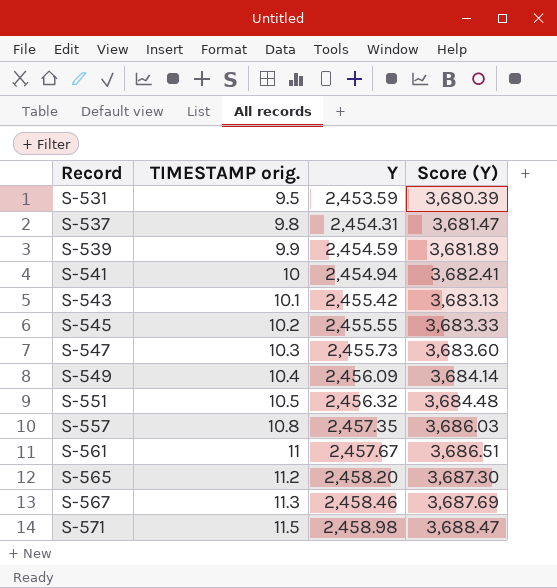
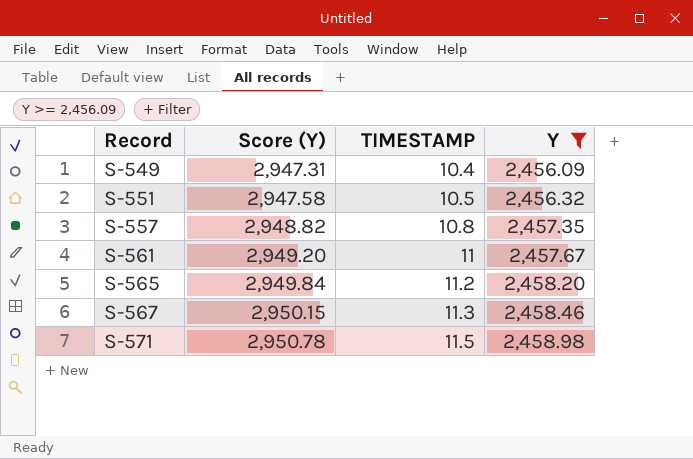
filter: none -> Y >= 2,456.09
column Score (Y) | formula: [Y] * 1.5 -> [Y] * 1.2
column Score (Y) | position: 4 -> 2
column name: TIMESTAMP orig. -> TIMESTAMP

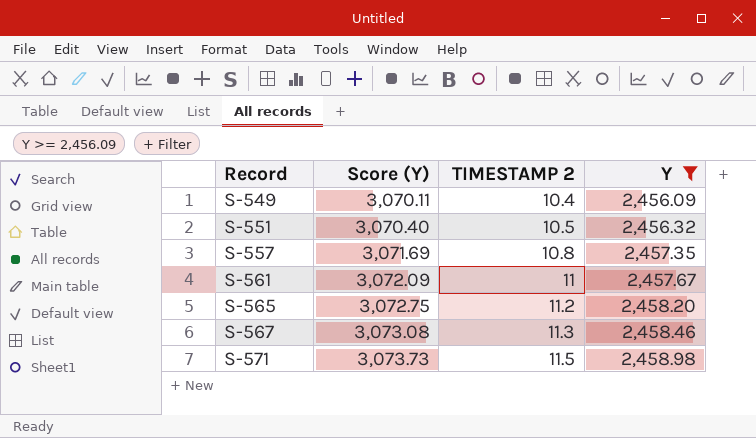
column Score (Y) | formula: [Y] * 1.2 -> [Y] * 1.25
column name: TIMESTAMP -> TIMESTAMP 2

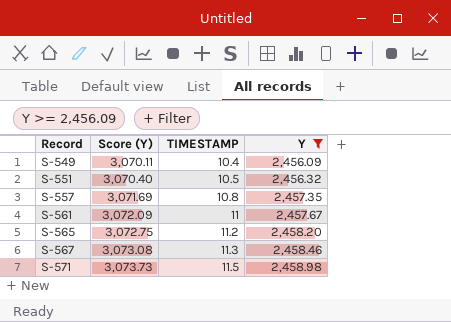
column name: TIMESTAMP 2 -> TIMESTAMP

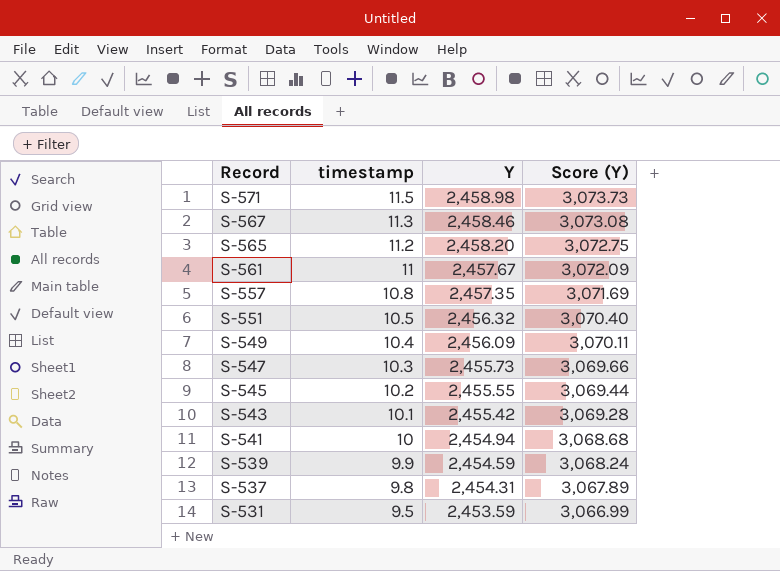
filter: Y >= 2,456.09 -> none
row order: Record ascending -> Record descending
column name: TIMESTAMP -> timestamp
column Score (Y) | position: 2 -> 4

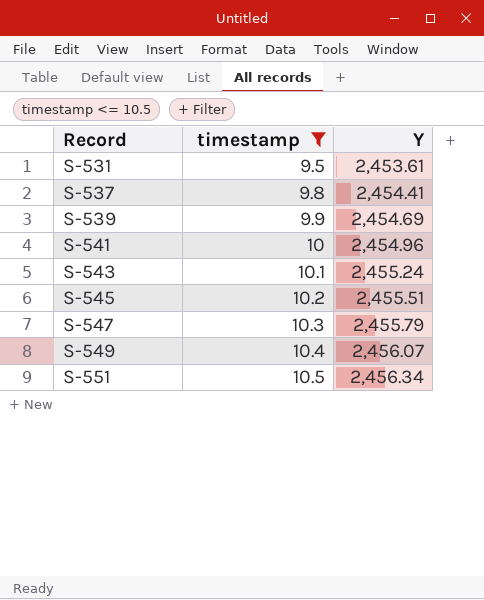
filter: none -> timestamp <= 10.5
row order: Record descending -> Record ascending
column Score (Y) | formula: [Y] * 1.25 -> none
S-531 | Y: 2,453.59 -> 2,453.61
S-537 | Y: 2,454.31 -> 2,454.41
S-539 | Y: 2,454.59 -> 2,454.69
S-541 | Y: 2,454.94 -> 2,454.96
S-543 | Y: 2,455.42 -> 2,455.24
S-545 | Y: 2,455.55 -> 2,455.51
S-547 | Y: 2,455.73 -> 2,455.79
S-549 | Y: 2,456.09 -> 2,456.07
S-551 | Y: 2,456.32 -> 2,456.34

